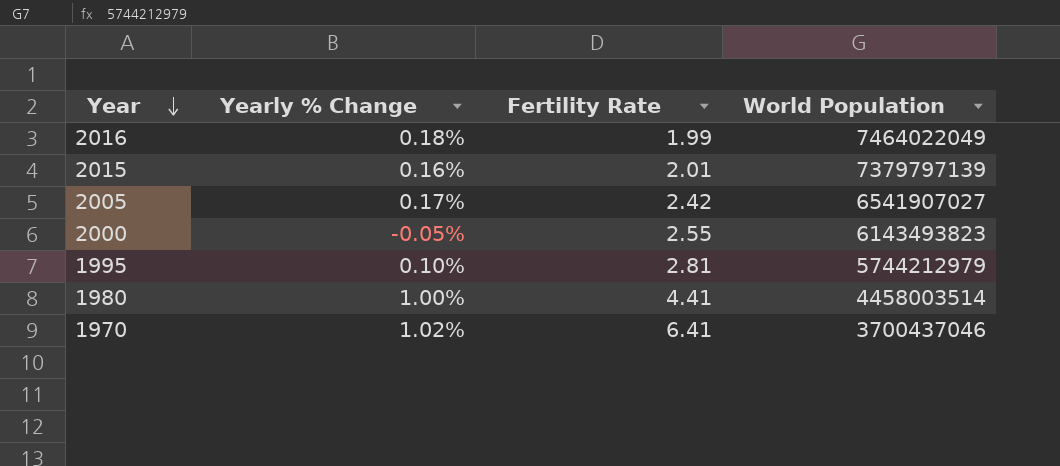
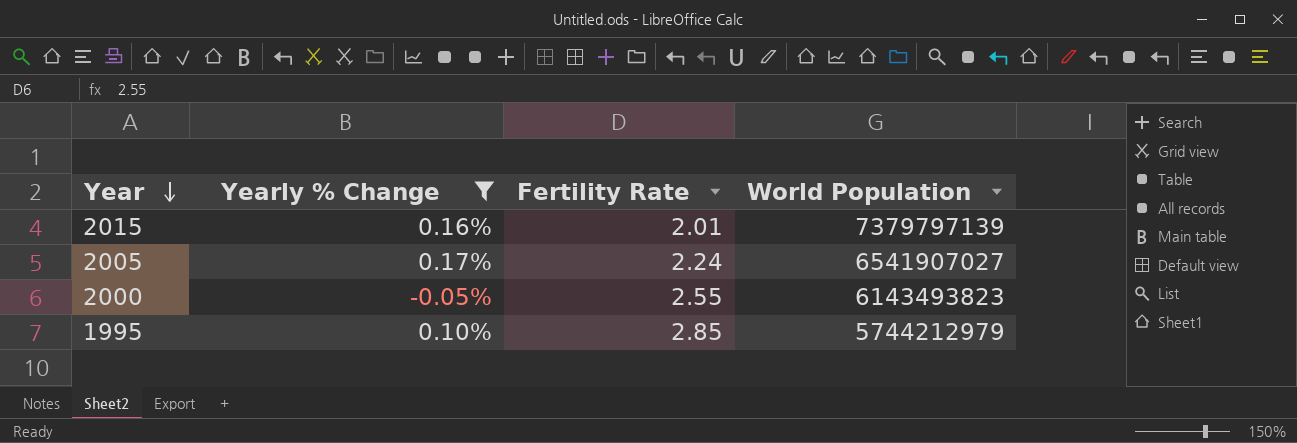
filter: none -> Yearly % Change <= 0.17%
2005 | Fertility Rate: 2.42 -> 2.24
1995 | Fertility Rate: 2.81 -> 2.85

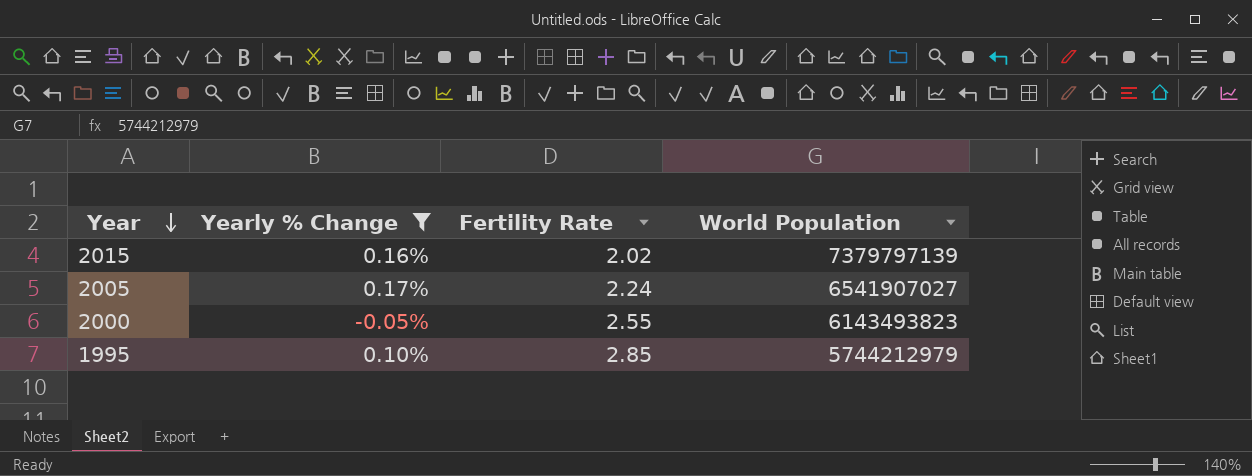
2015 | Fertility Rate: 2.01 -> 2.02

